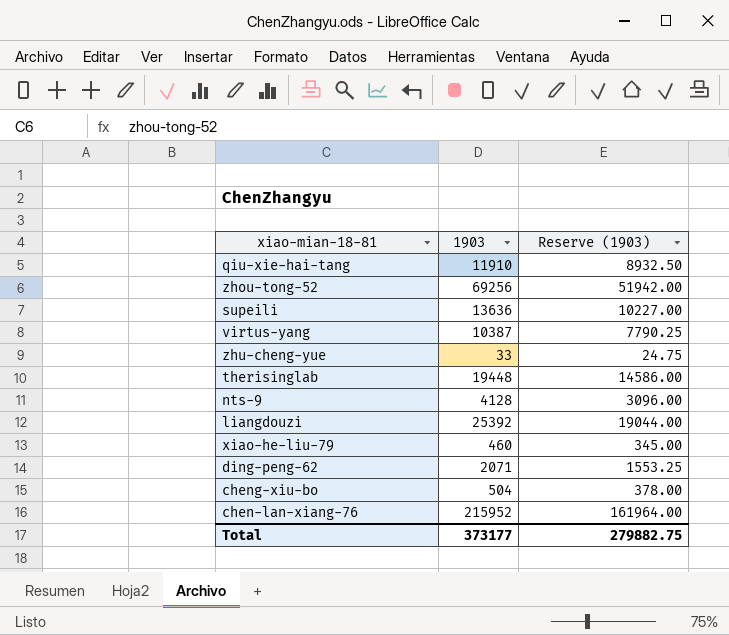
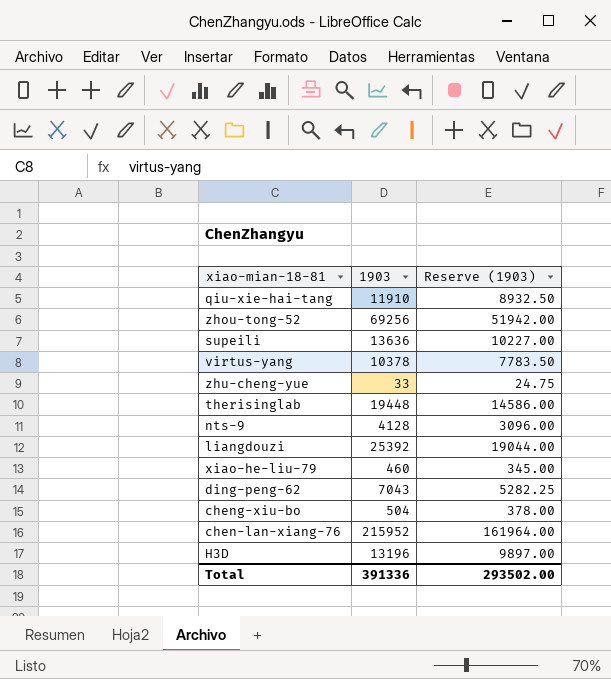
virtus-yang | 1903: 10387 -> 10378
virtus-yang | Reserve (1903): 7790.25 -> 7783.50
ding-peng-62 | 1903: 2071 -> 7043
ding-peng-62 | Reserve (1903): 1553.25 -> 5282.25
row H3D: none -> 13196 | 9897.00
Total | 1903: 373177 -> 391336
Total | Reserve (1903): 279882.75 -> 293502.00

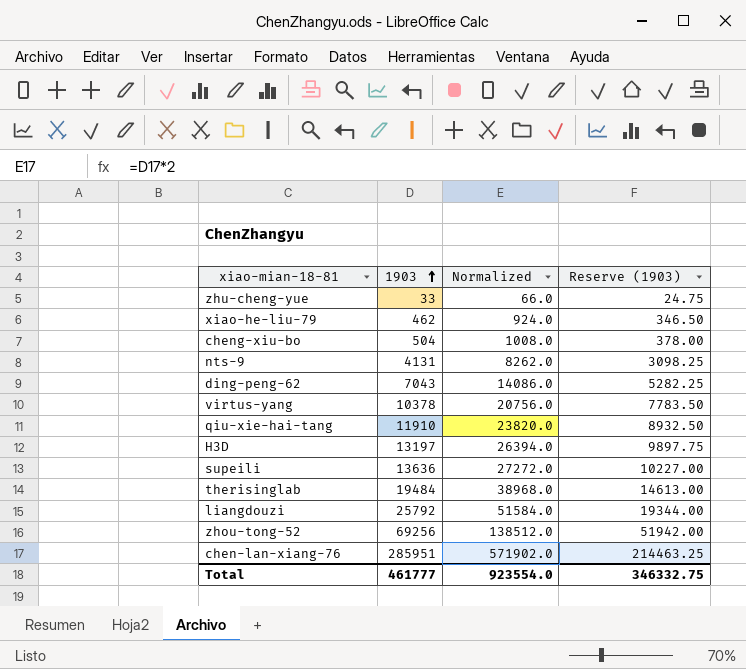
row order: none -> 1903 ascending
column Normalized | formula: none -> [1903] * 2
xiao-he-liu-79 | 1903: 460 -> 462
xiao-he-liu-79 | Reserve (1903): 345.00 -> 346.50
nts-9 | 1903: 4128 -> 4131
nts-9 | Reserve (1903): 3096.00 -> 3098.25
H3D | 1903: 13196 -> 13197
H3D | Reserve (1903): 9897.00 -> 9897.75
therisinglab | 1903: 19448 -> 19484
therisinglab | Reserve (1903): 14586.00 -> 14613.00
liangdouzi | 1903: 25392 -> 25792
liangdouzi | Reserve (1903): 19044.00 -> 19344.00
chen-lan-xiang-76 | 1903: 215952 -> 285951
chen-lan-xiang-76 | Reserve (1903): 161964.00 -> 214463.25
Total | 1903: 391336 -> 461777
Total | Reserve (1903): 293502.00 -> 346332.75

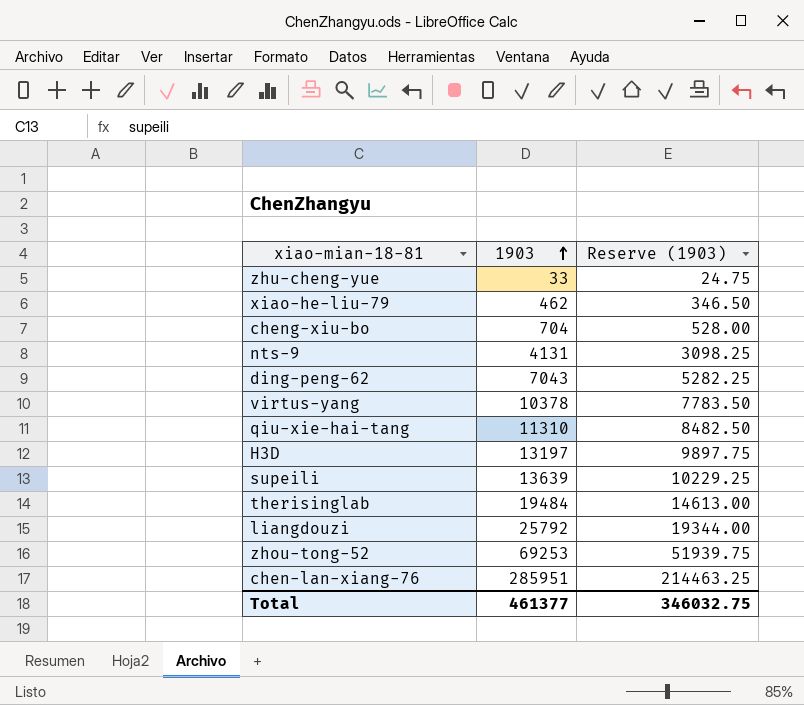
column Normalized | formula: [1903] * 2 -> none
cheng-xiu-bo | 1903: 504 -> 704
cheng-xiu-bo | Reserve (1903): 378.00 -> 528.00
qiu-xie-hai-tang | 1903: 11910 -> 11310
qiu-xie-hai-tang | Reserve (1903): 8932.50 -> 8482.50
supeili | 1903: 13636 -> 13639
supeili | Reserve (1903): 10227.00 -> 10229.25
zhou-tong-52 | 1903: 69256 -> 69253
zhou-tong-52 | Reserve (1903): 51942.00 -> 51939.75
Total | 1903: 461777 -> 461377
Total | Reserve (1903): 346332.75 -> 346032.75

